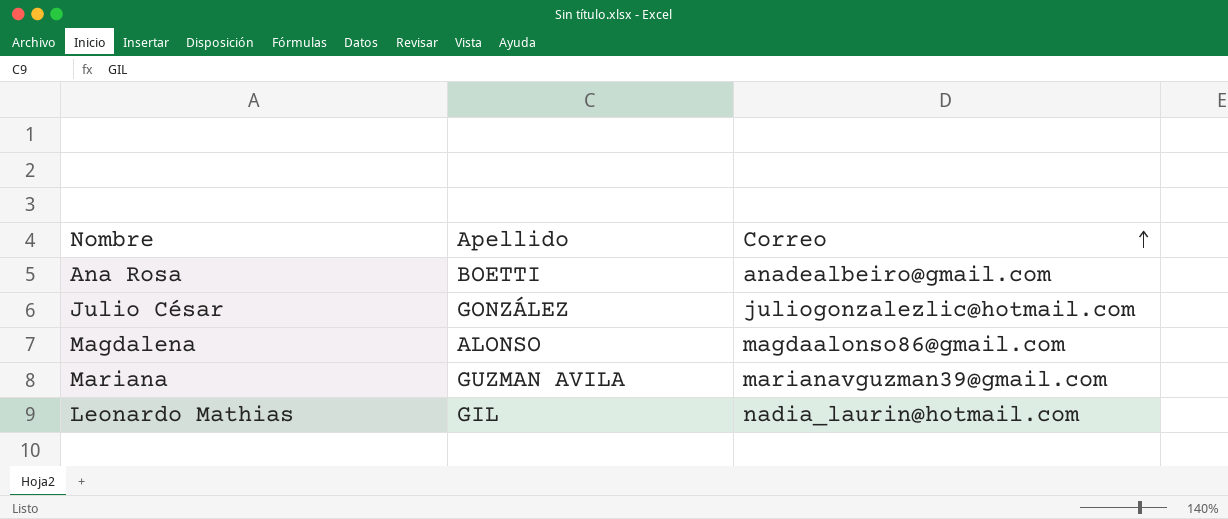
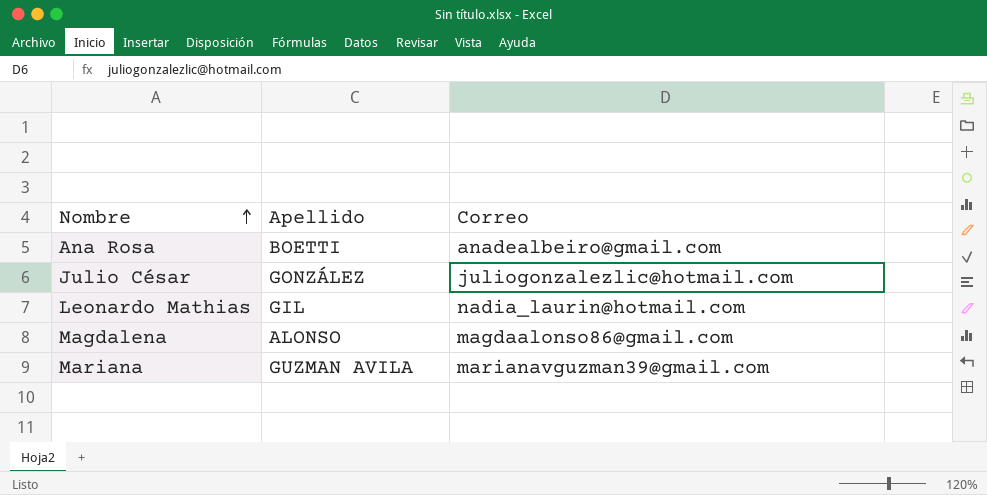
row order: Correo ascending -> Nombre ascending

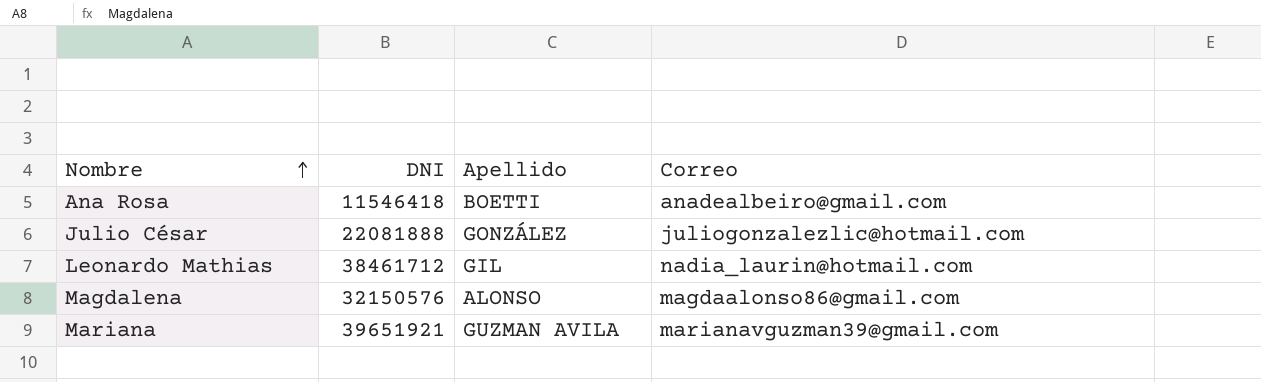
column DNI | position: none -> 2

